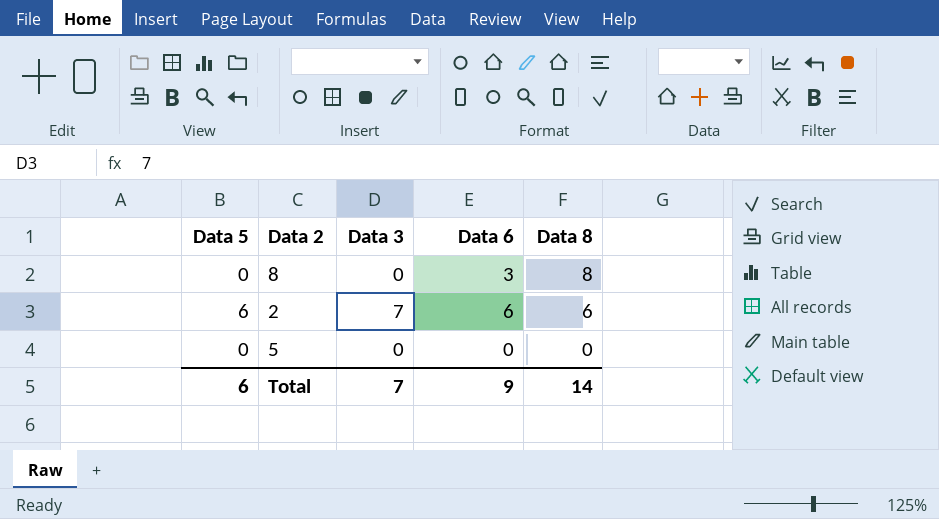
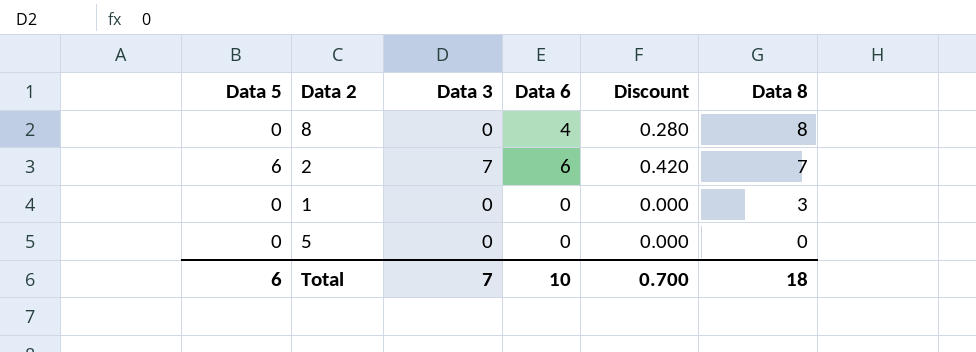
column Discount | formula: none -> [Data 6] * 0.07
8 | Data 6: 3 -> 4
2 | Data 8: 6 -> 7
row 1: none -> 0 | 0 | 0 | 0.000 | 3
Total | Data 6: 9 -> 10
Total | Data 8: 14 -> 18

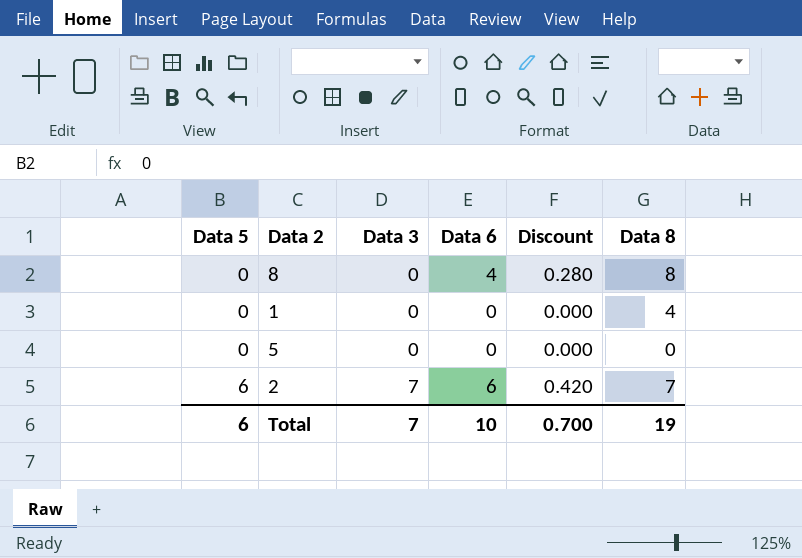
row order: Data 8 descending -> Data 5 ascending
1 | Data 8: 3 -> 4
Total | Data 8: 18 -> 19

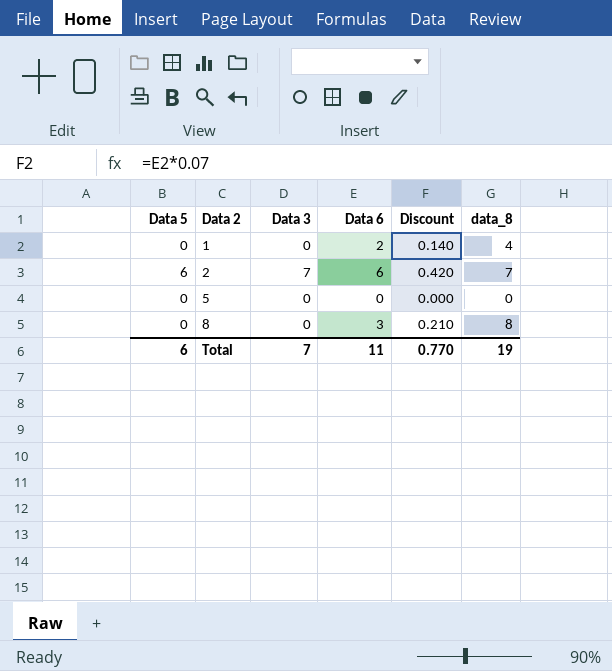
row order: Data 5 ascending -> Data 2 ascending
column name: Data 8 -> data_8
1 | Data 6: 0 -> 2
1 | Discount: 0.000 -> 0.140
8 | Data 6: 4 -> 3
8 | Discount: 0.280 -> 0.210
Total | Data 6: 10 -> 11
Total | Discount: 0.700 -> 0.770

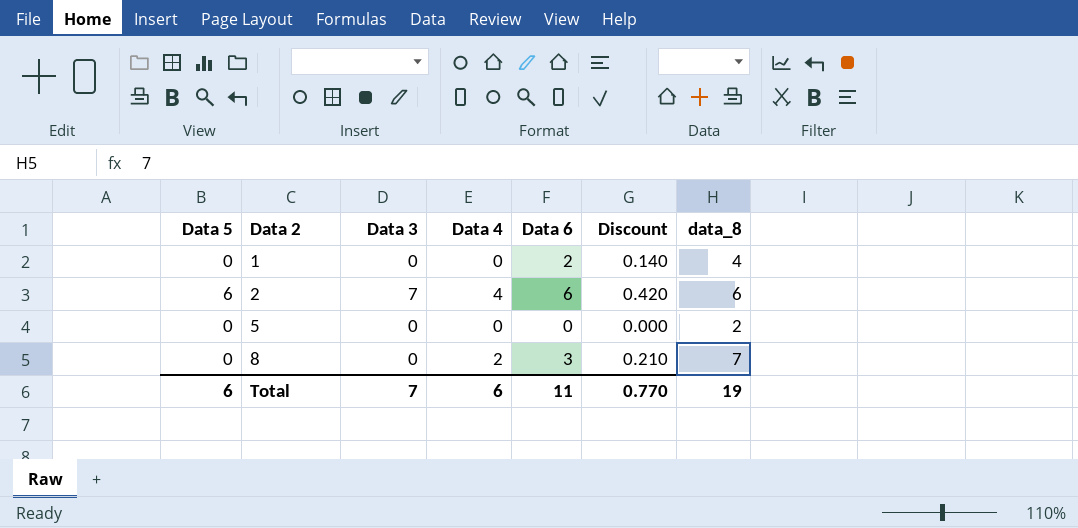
column Data 4 | position: none -> 4
2 | data_8: 7 -> 6
5 | data_8: 0 -> 2
8 | data_8: 8 -> 7

